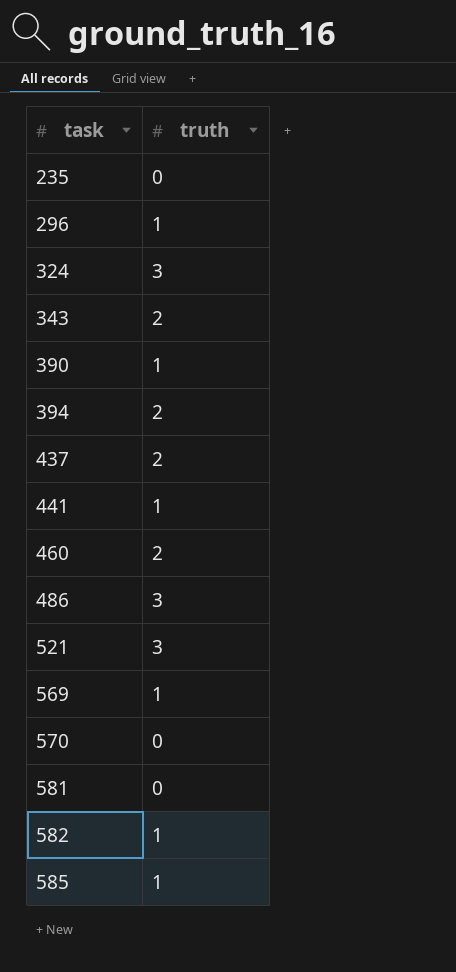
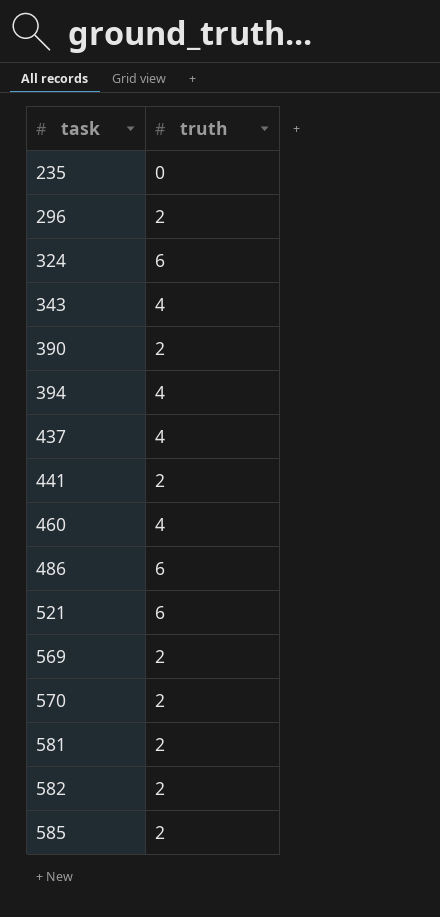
296 | truth: 1 -> 2
324 | truth: 3 -> 6
343 | truth: 2 -> 4
390 | truth: 1 -> 2
394 | truth: 2 -> 4
437 | truth: 2 -> 4
441 | truth: 1 -> 2
460 | truth: 2 -> 4
486 | truth: 3 -> 6
521 | truth: 3 -> 6
569 | truth: 1 -> 2
570 | truth: 0 -> 2
581 | truth: 0 -> 2
582 | truth: 1 -> 2
585 | truth: 1 -> 2

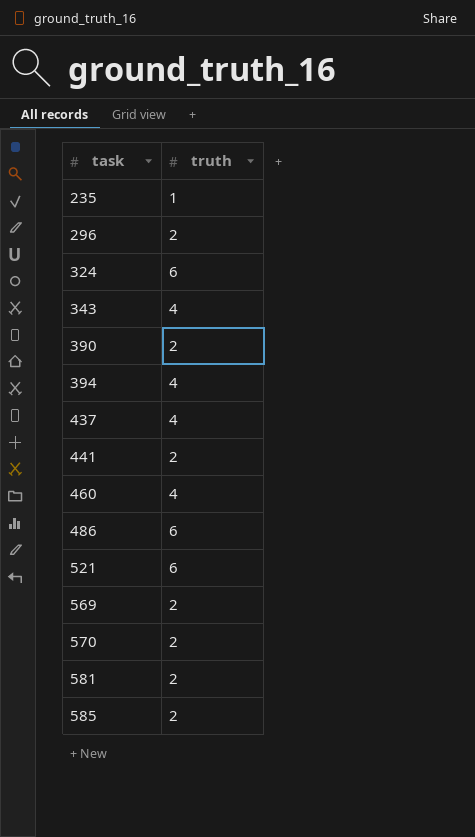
row 582: 2 -> none
235 | truth: 0 -> 1

